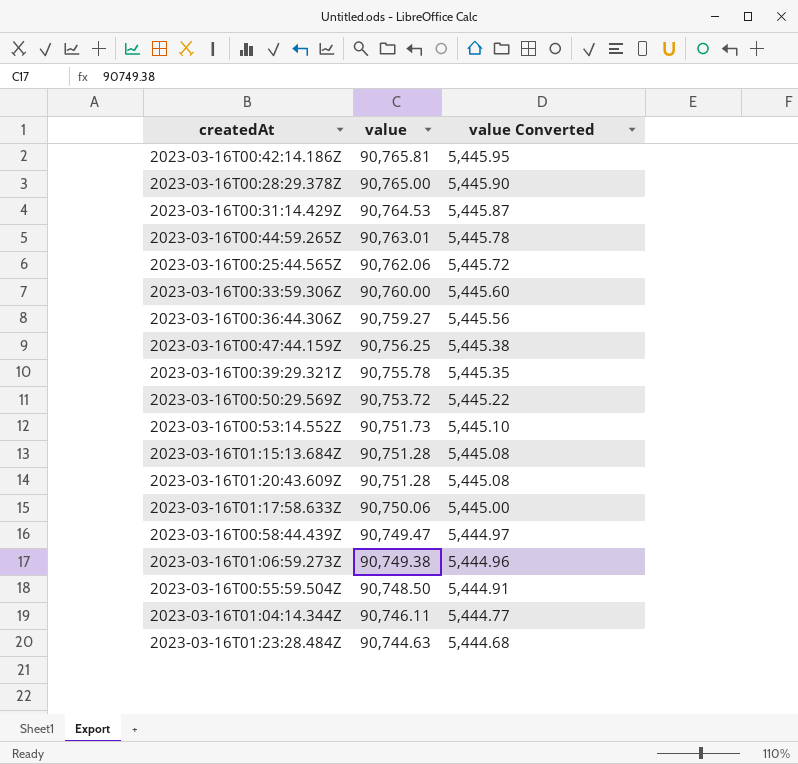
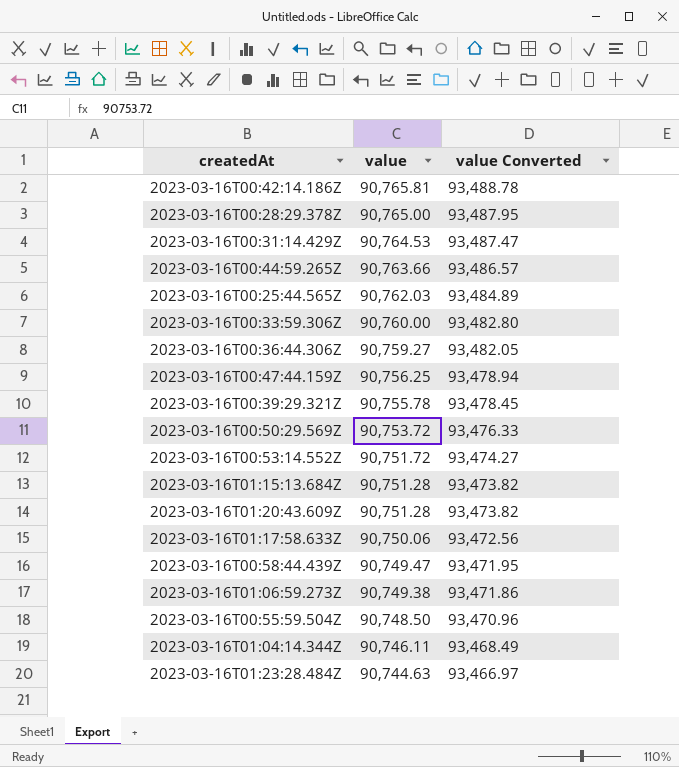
column value Converted | formula: [value] * 0.06 -> [value] * 1.03
2023-03-16T00:44:59.265Z | value: 90,763.01 -> 90,763.66
2023-03-16T00:25:44.565Z | value: 90,762.06 -> 90,762.03
2023-03-16T00:53:14.552Z | value: 90,751.73 -> 90,751.72

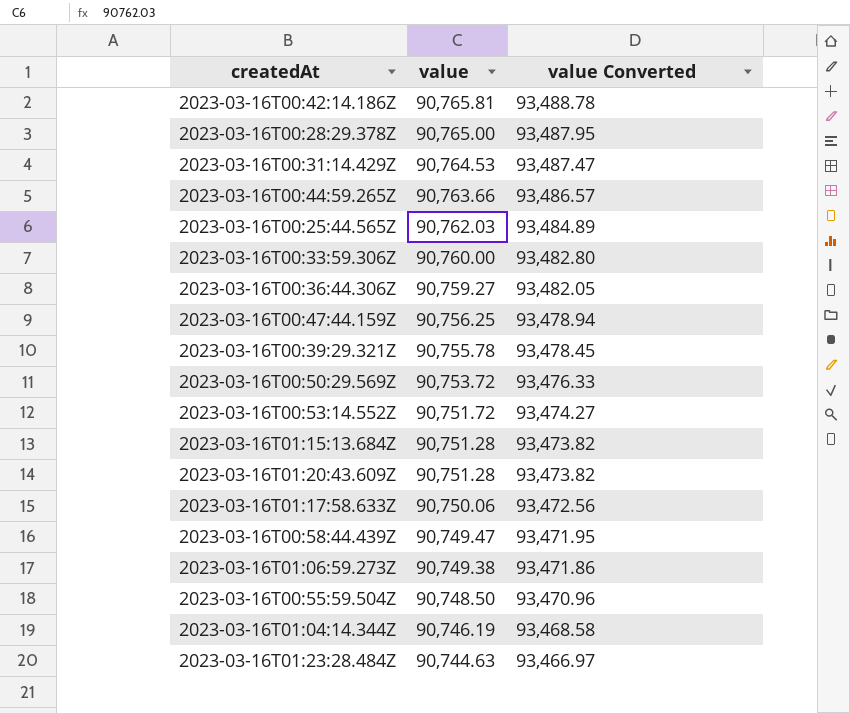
2023-03-16T01:04:14.344Z | value: 90,746.11 -> 90,746.19
2023-03-16T01:04:14.344Z | value Converted: 93,468.49 -> 93,468.58

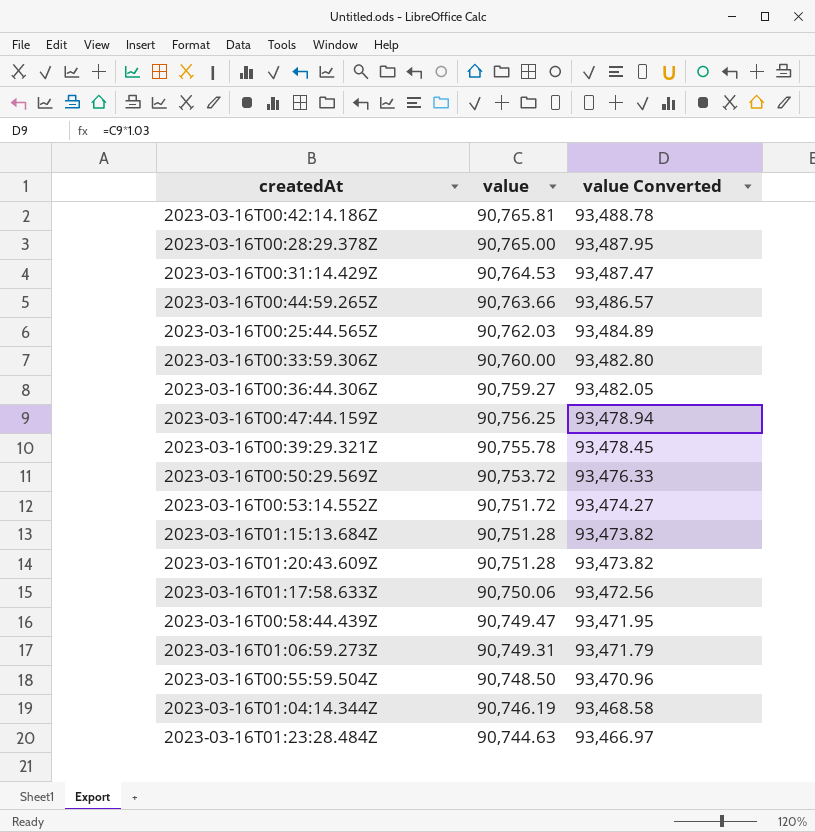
2023-03-16T01:06:59.273Z | value: 90,749.38 -> 90,749.31
2023-03-16T01:06:59.273Z | value Converted: 93,471.86 -> 93,471.79

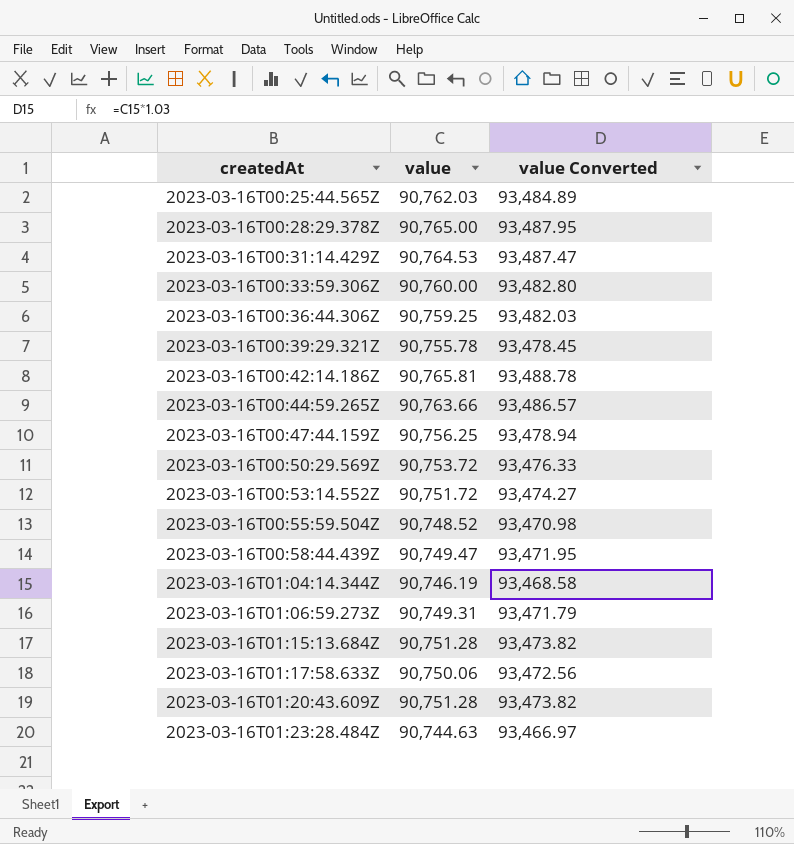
row order: value descending -> createdAt ascending
2023-03-16T00:36:44.306Z | value: 90,759.27 -> 90,759.25
2023-03-16T00:36:44.306Z | value Converted: 93,482.05 -> 93,482.03
2023-03-16T00:55:59.504Z | value: 90,748.50 -> 90,748.52
2023-03-16T00:55:59.504Z | value Converted: 93,470.96 -> 93,470.98

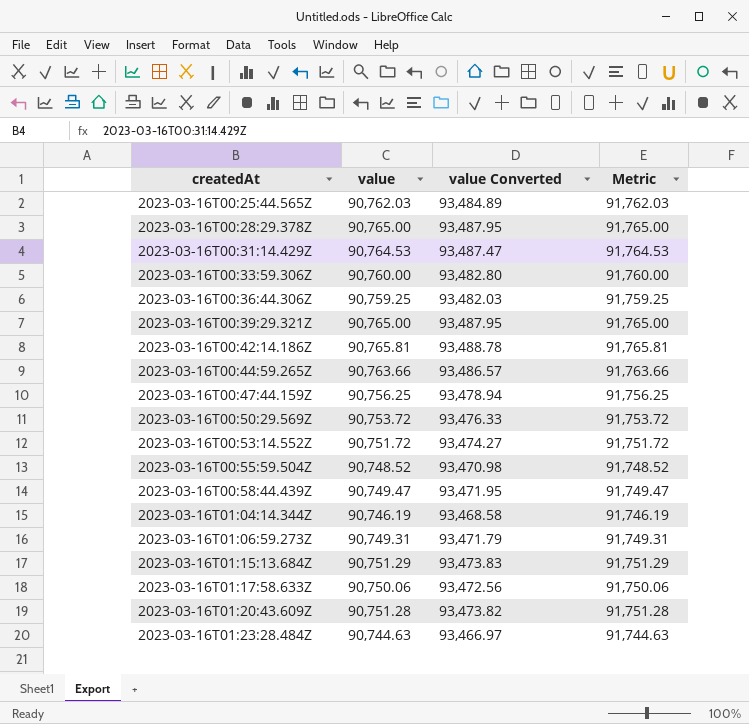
column Metric | formula: none -> [value] + 1000
2023-03-16T00:39:29.321Z | value: 90,755.78 -> 90,765.00
2023-03-16T00:39:29.321Z | value Converted: 93,478.45 -> 93,487.95
2023-03-16T01:15:13.684Z | value: 90,751.28 -> 90,751.29
2023-03-16T01:15:13.684Z | value Converted: 93,473.82 -> 93,473.83

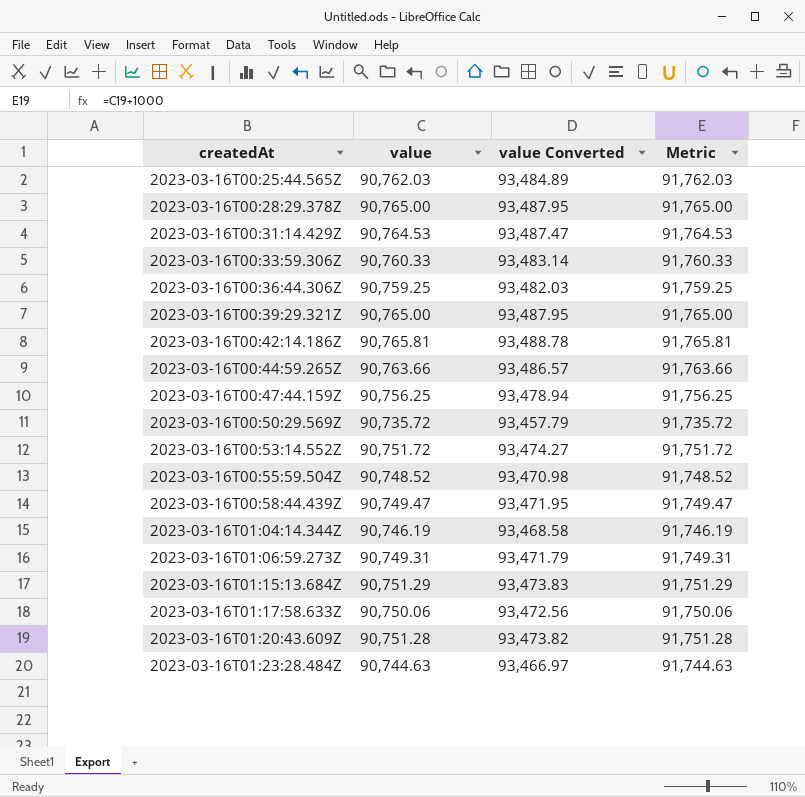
2023-03-16T00:33:59.306Z | value: 90,760.00 -> 90,760.33
2023-03-16T00:33:59.306Z | value Converted: 93,482.80 -> 93,483.14
2023-03-16T00:33:59.306Z | Metric: 91,760.00 -> 91,760.33
2023-03-16T00:50:29.569Z | value: 90,753.72 -> 90,735.72
2023-03-16T00:50:29.569Z | value Converted: 93,476.33 -> 93,457.79
2023-03-16T00:50:29.569Z | Metric: 91,753.72 -> 91,735.72

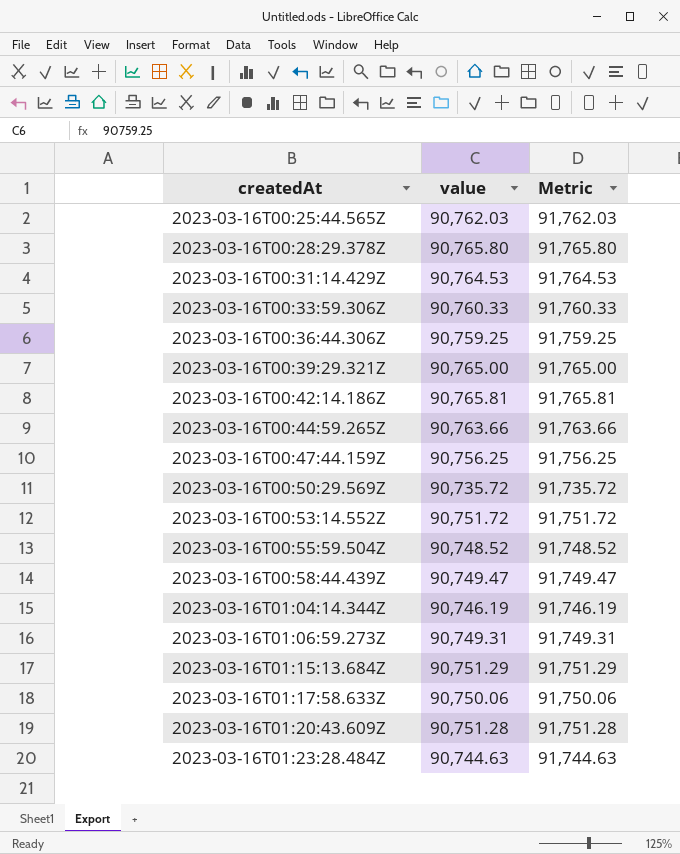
column value Converted | formula: [value] * 1.03 -> none
2023-03-16T00:28:29.378Z | value: 90,765.00 -> 90,765.80
2023-03-16T00:28:29.378Z | Metric: 91,765.00 -> 91,765.80

